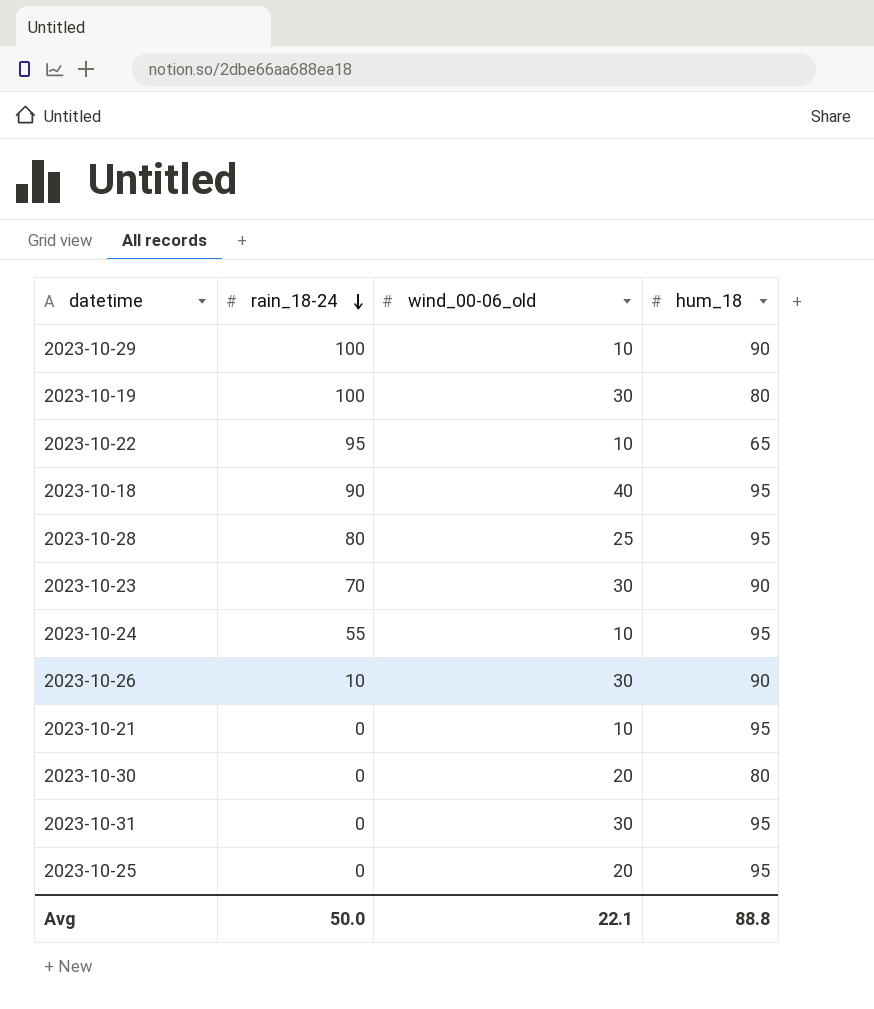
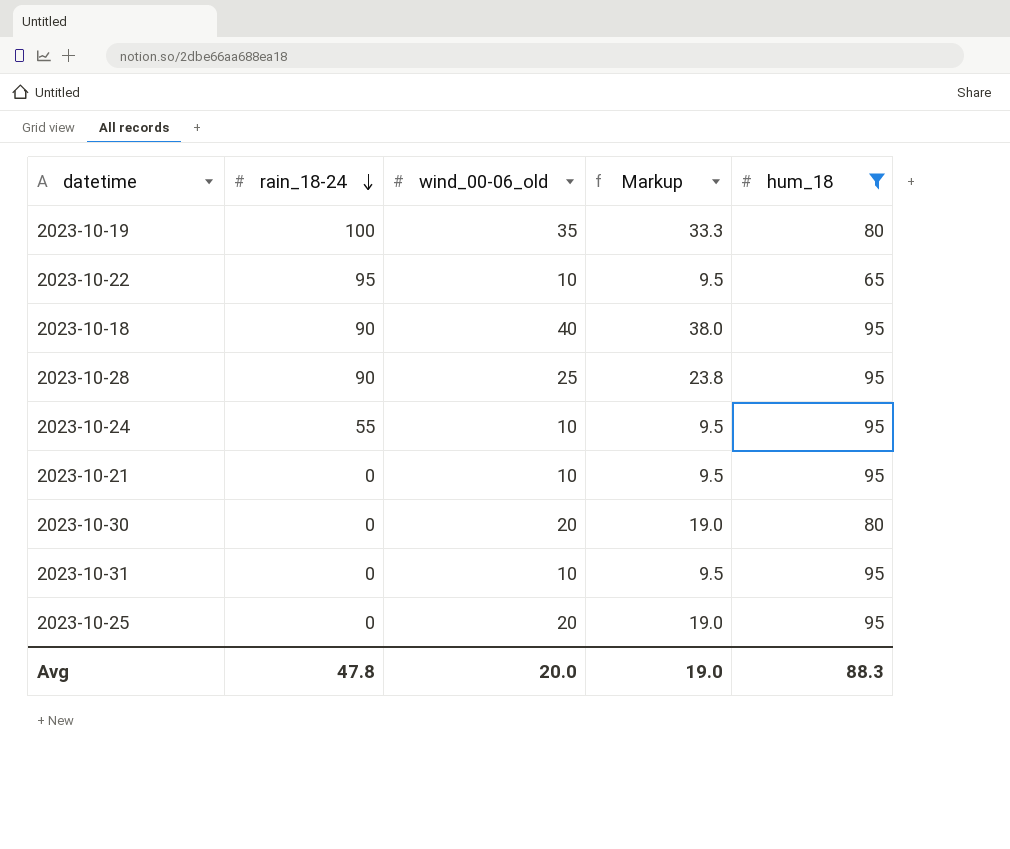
filter: none -> hum_18 != 90
column Markup | formula: none -> [wind_00-06_old] * 0.95
2023-10-19 | wind_00-06_old: 30 -> 35
2023-10-28 | rain_18-24: 80 -> 90
2023-10-31 | wind_00-06_old: 30 -> 10
Avg | rain_18-24: 50.0 -> 47.8
Avg | wind_00-06_old: 22.1 -> 20.0
Avg | hum_18: 88.8 -> 88.3

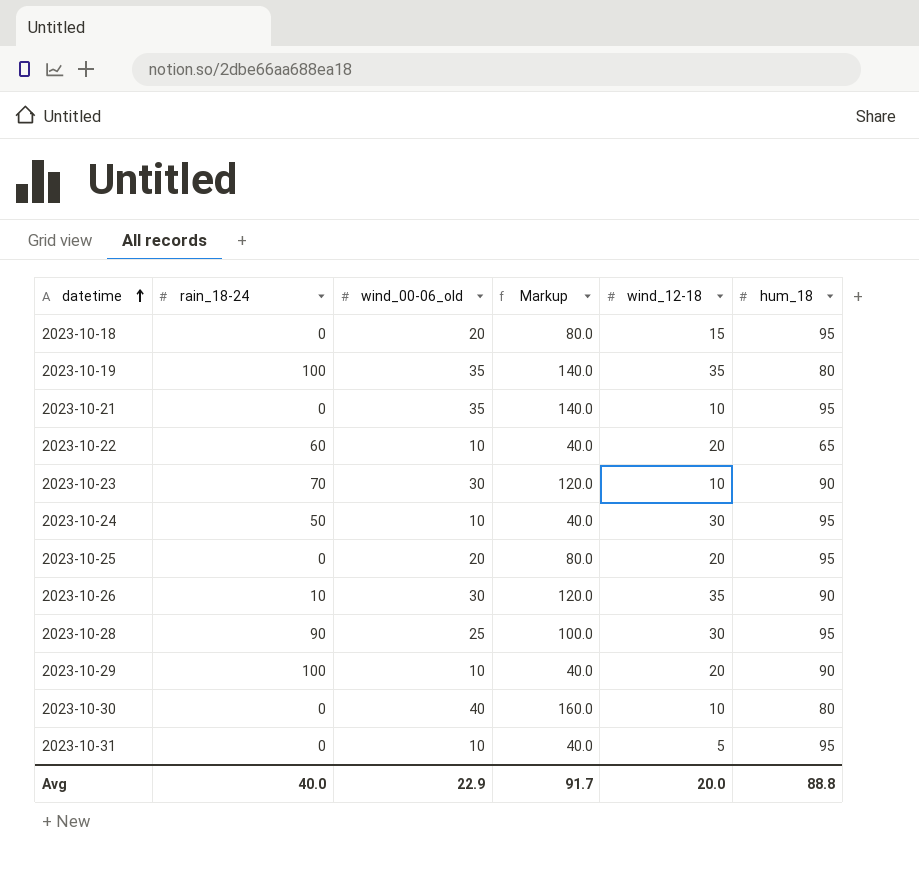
filter: hum_18 != 90 -> none
row order: rain_18-24 descending -> datetime ascending
column Markup | formula: [wind_00-06_old] * 0.95 -> [wind_00-06_old] * 4
column wind_12-18 | position: none -> 5
2023-10-18 | rain_18-24: 90 -> 0
2023-10-18 | wind_00-06_old: 40 -> 20
2023-10-21 | wind_00-06_old: 10 -> 35
2023-10-22 | rain_18-24: 95 -> 60
2023-10-24 | rain_18-24: 55 -> 50
2023-10-30 | wind_00-06_old: 20 -> 40
Avg | rain_18-24: 47.8 -> 40.0
Avg | wind_00-06_old: 20.0 -> 22.9
Avg | Markup: 19.0 -> 91.7
Avg | hum_18: 88.3 -> 88.8

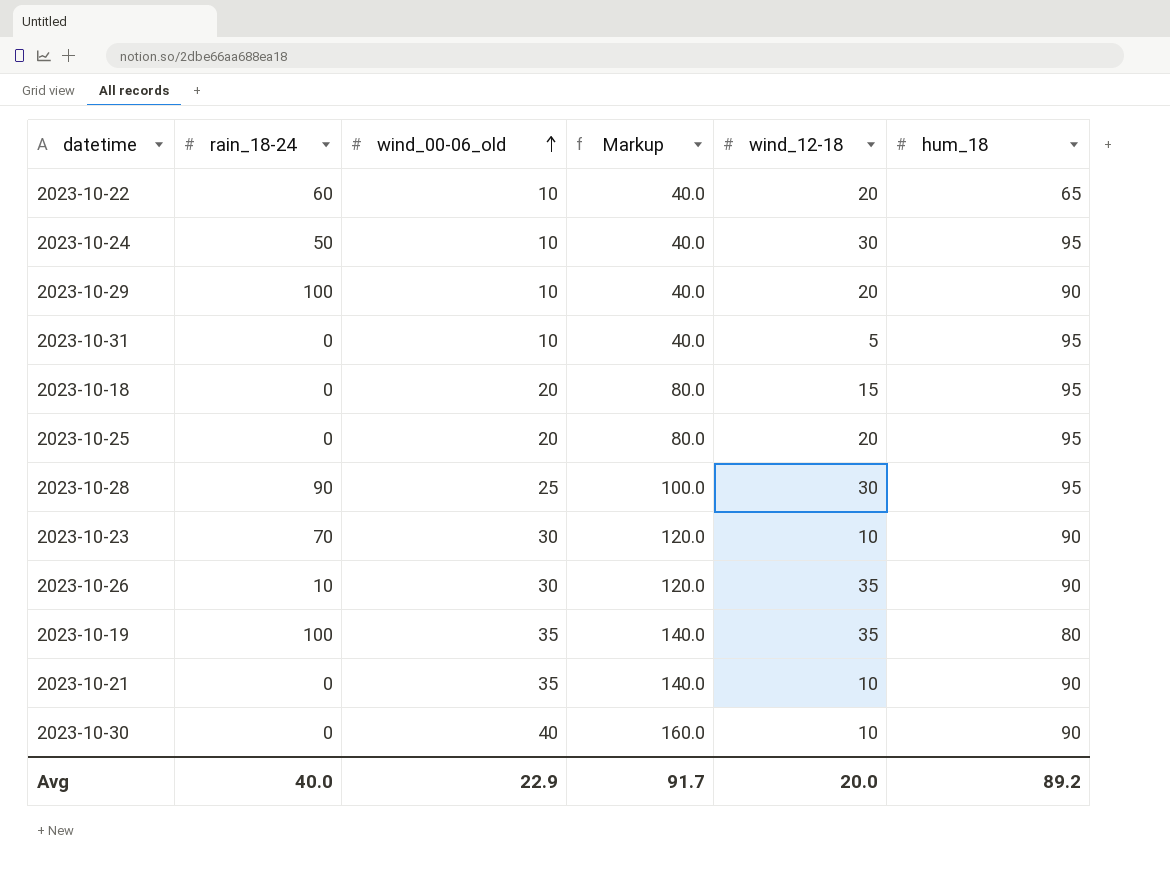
row order: datetime ascending -> wind_00-06_old ascending
2023-10-21 | hum_18: 95 -> 90
2023-10-30 | hum_18: 80 -> 90
Avg | hum_18: 88.8 -> 89.2

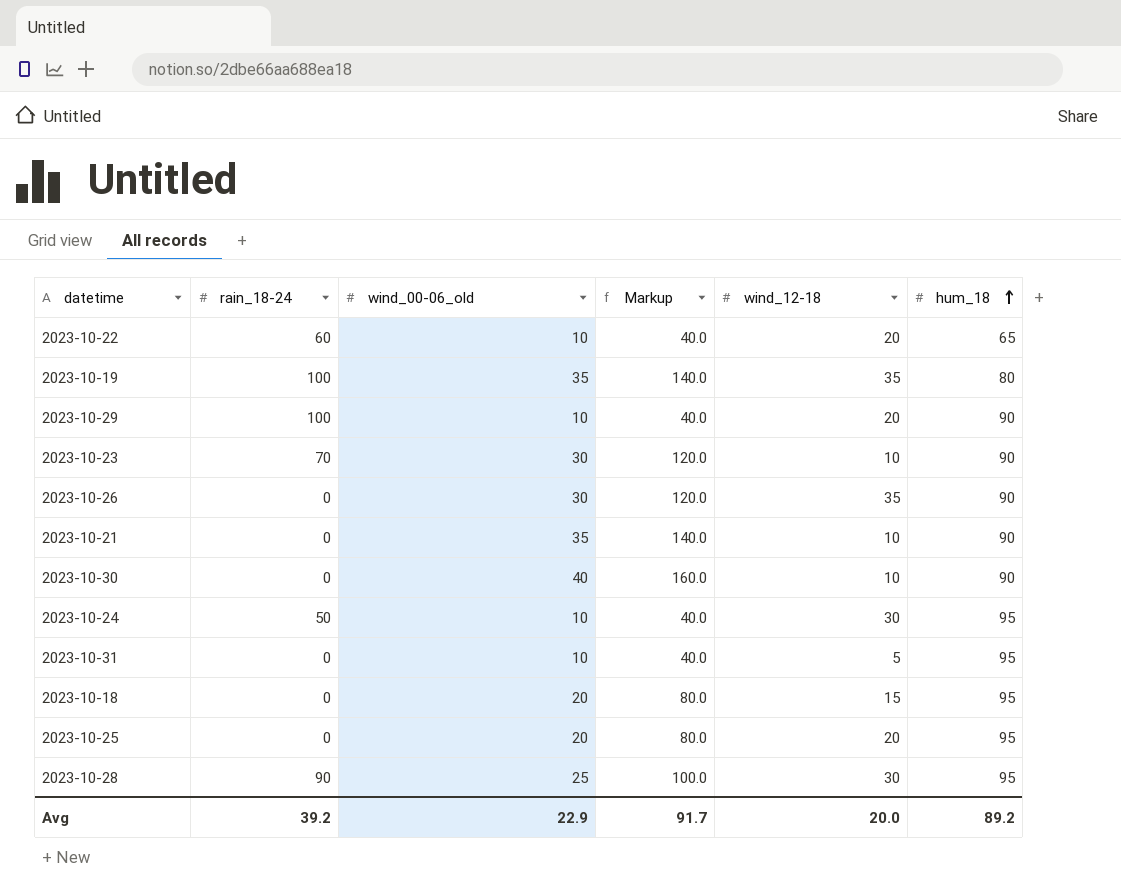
row order: wind_00-06_old ascending -> hum_18 ascending
2023-10-26 | rain_18-24: 10 -> 0
Avg | rain_18-24: 40.0 -> 39.2

